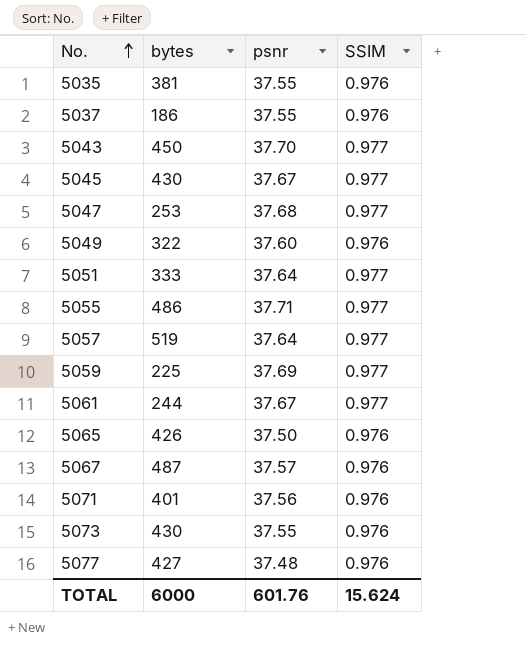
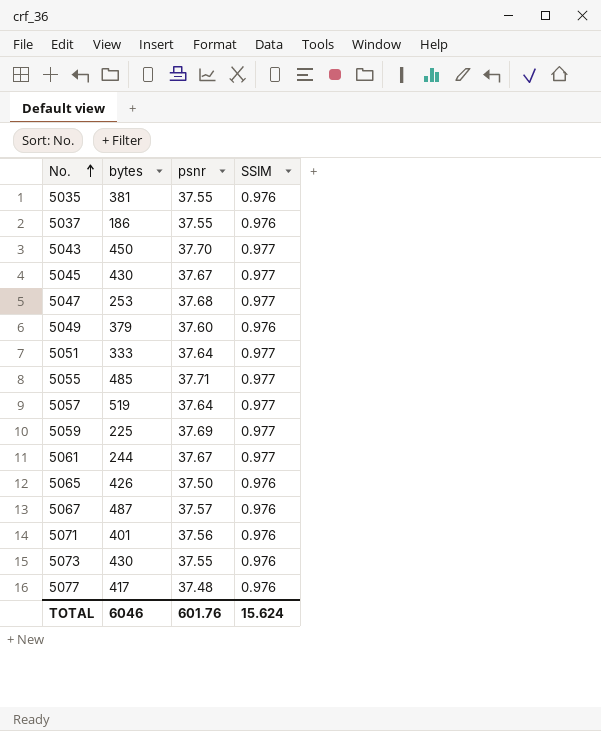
5049 | bytes: 322 -> 379
5055 | bytes: 486 -> 485
5077 | bytes: 427 -> 417
TOTAL | bytes: 6000 -> 6046

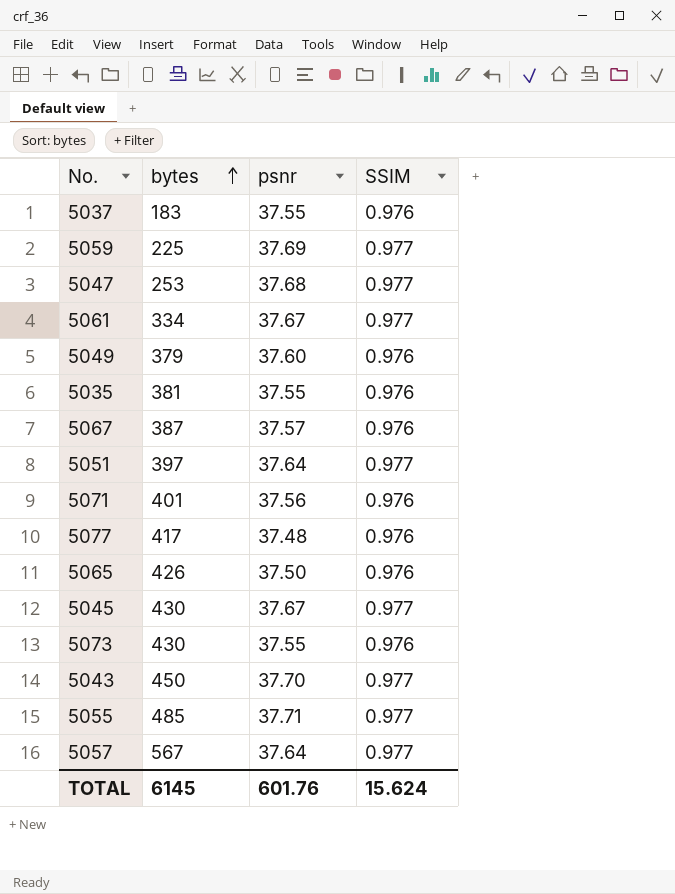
row order: No. ascending -> bytes ascending
5037 | bytes: 186 -> 183
5061 | bytes: 244 -> 334
5067 | bytes: 487 -> 387
5051 | bytes: 333 -> 397
5057 | bytes: 519 -> 567
TOTAL | bytes: 6046 -> 6145

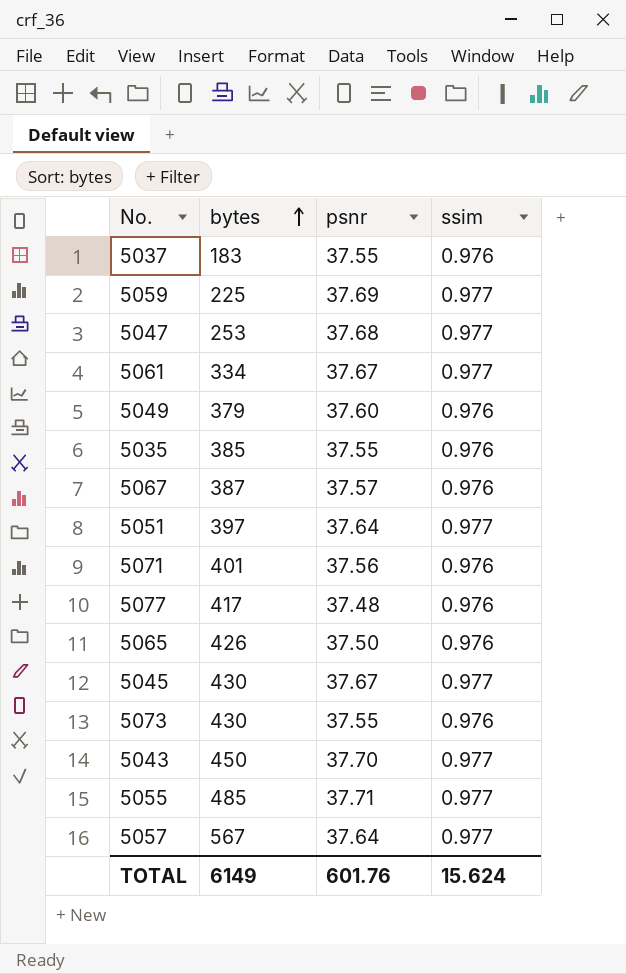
column name: SSIM -> ssim
5035 | bytes: 381 -> 385
TOTAL | bytes: 6145 -> 6149

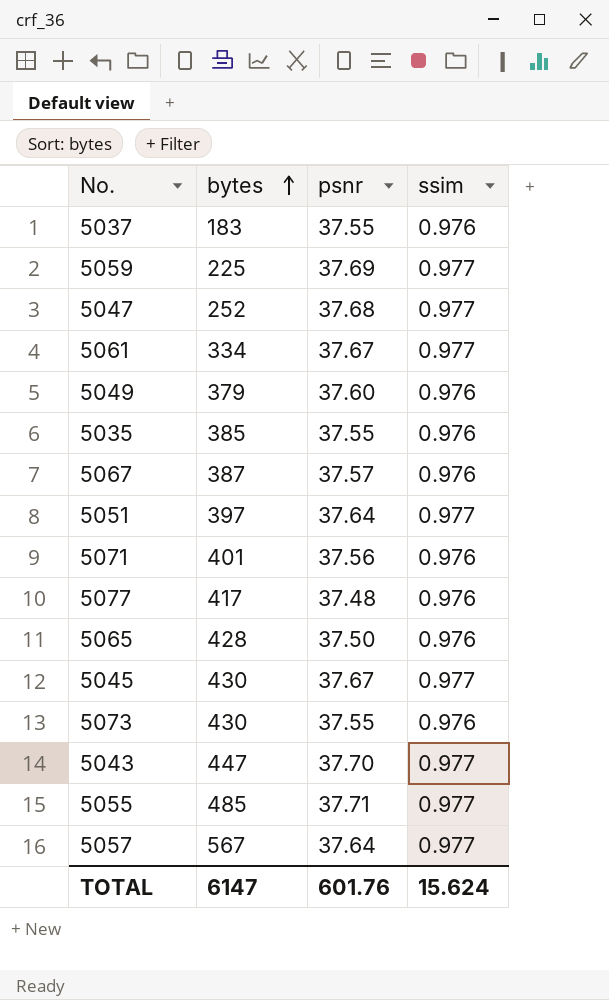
5047 | bytes: 253 -> 252
5065 | bytes: 426 -> 428
5043 | bytes: 450 -> 447
TOTAL | bytes: 6149 -> 6147

